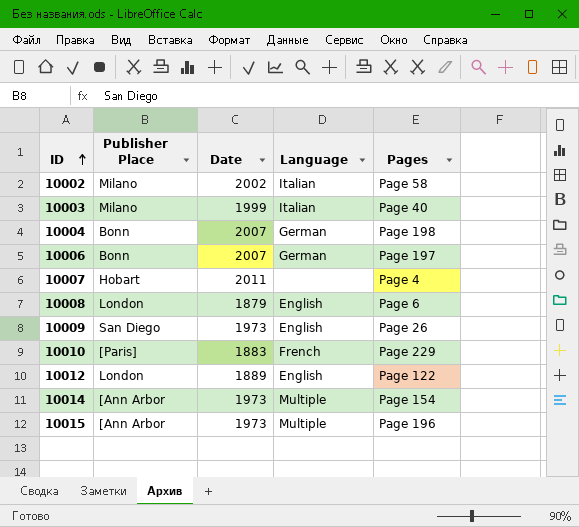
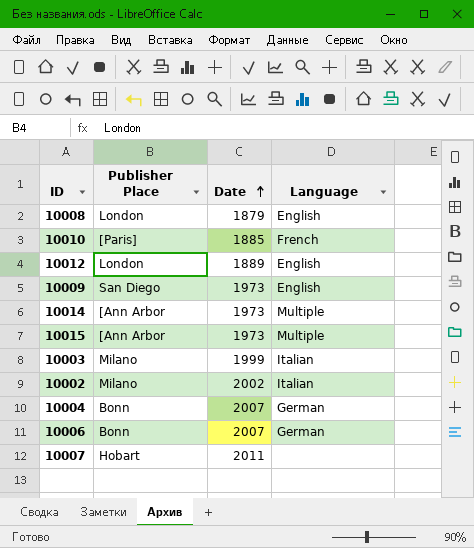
row order: ID ascending -> Date ascending
column Pages | position: 5 -> none
10010 | Date: 1883 -> 1885

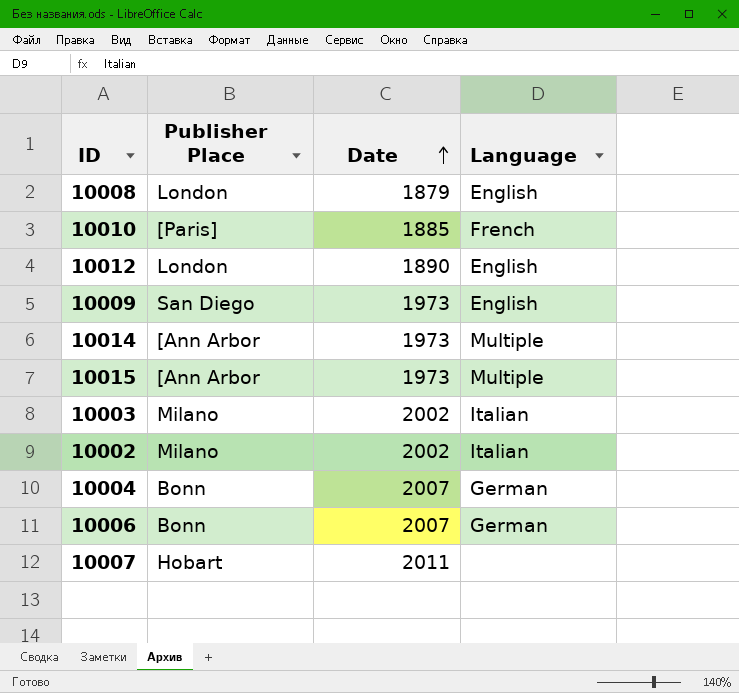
10012 | Date: 1889 -> 1890
10003 | Date: 1999 -> 2002

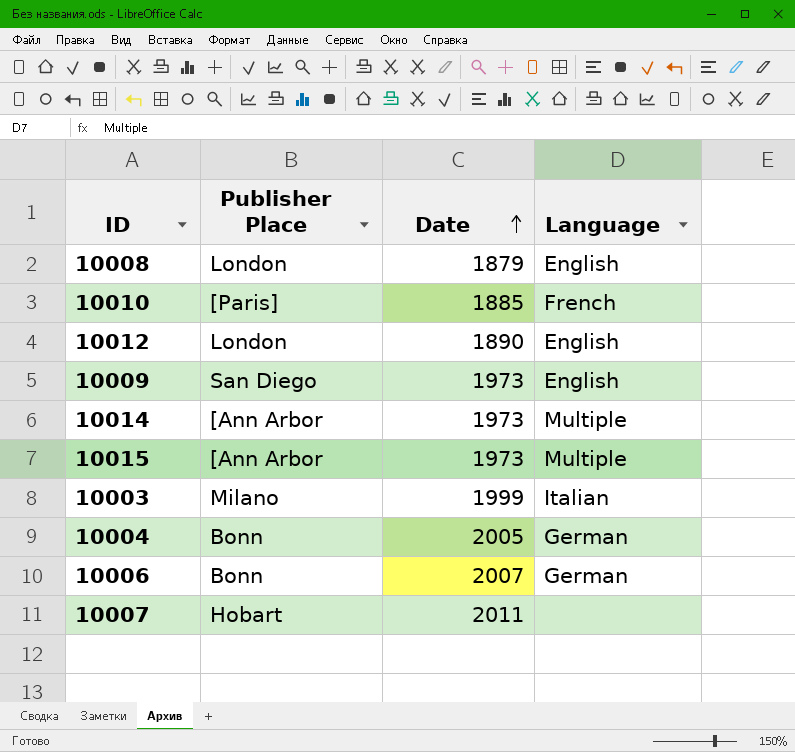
row 10002: Milano | 2002 | Italian -> none
10003 | Date: 2002 -> 1999
10004 | Date: 2007 -> 2005

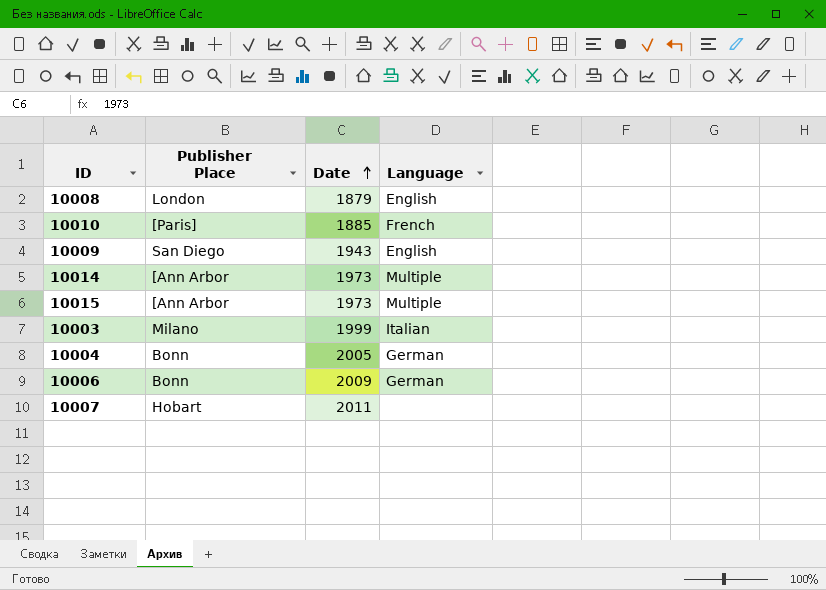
row 10012: London | 1890 | English -> none
10009 | Date: 1973 -> 1943
10006 | Date: 2007 -> 2009

